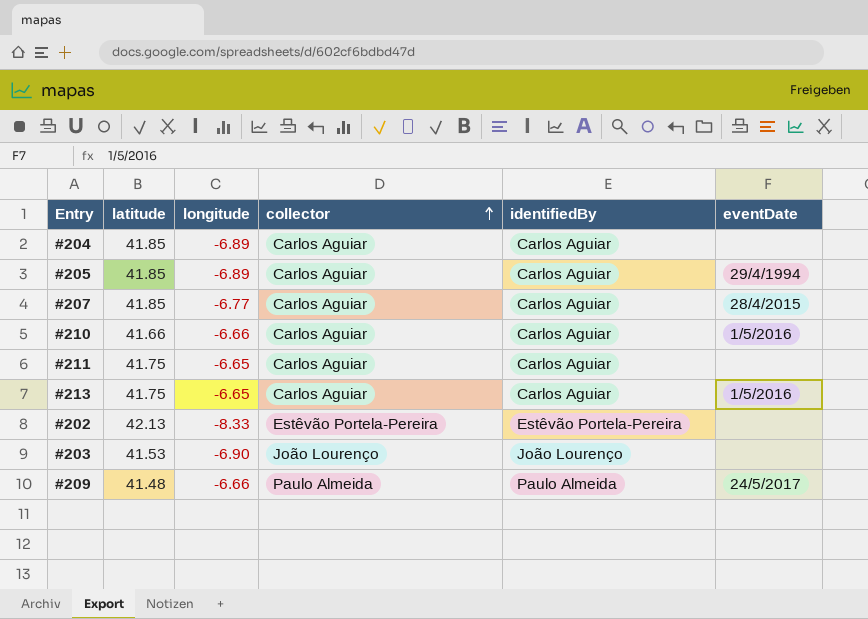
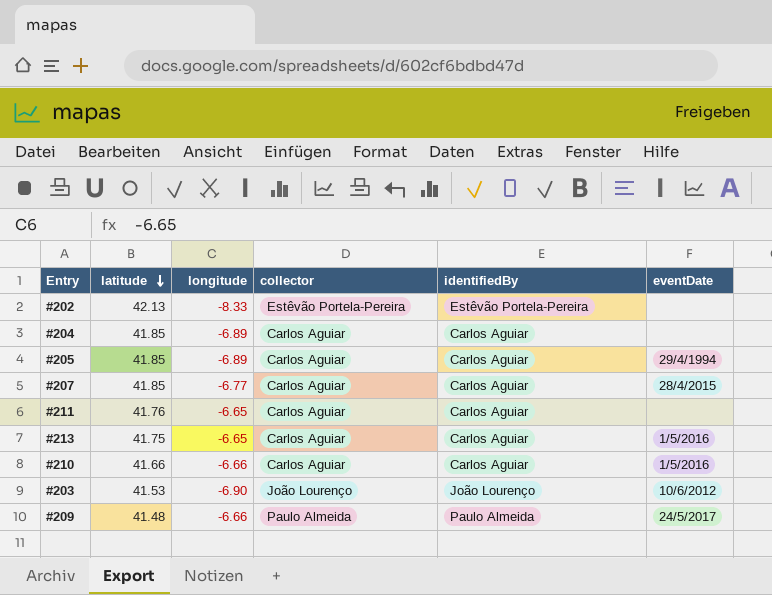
row order: collector ascending -> latitude descending
#211 | latitude: 41.75 -> 41.76
#203 | eventDate: none -> 10/6/2012

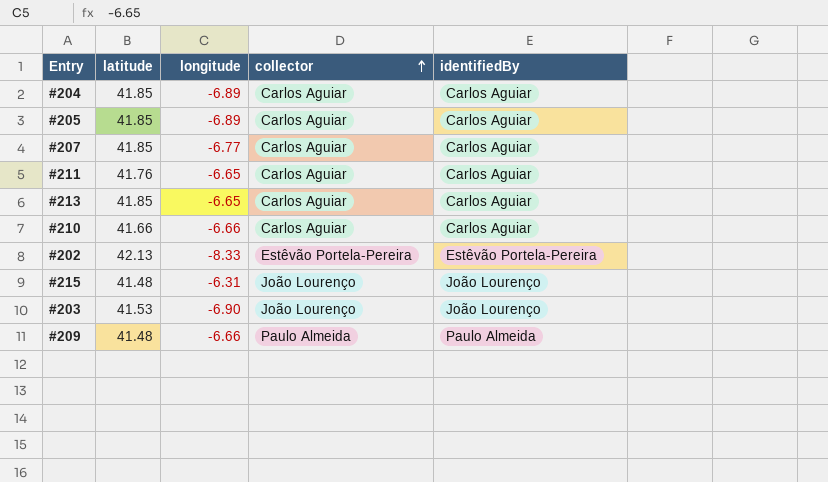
row order: latitude descending -> collector ascending
column eventDate | position: 6 -> none
#213 | latitude: 41.75 -> 41.85
row #215: none -> 41.48 | -6.31 | João Lourenço | João Lourenço

